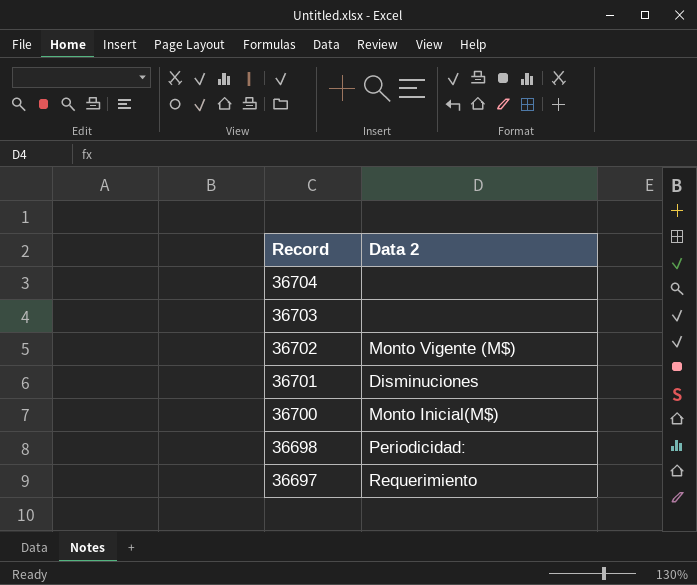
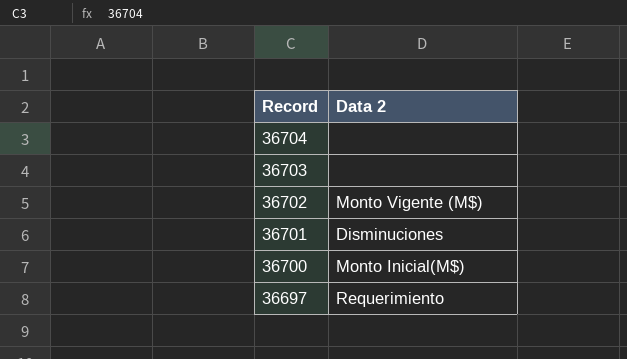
row 36698: Periodicidad: -> none

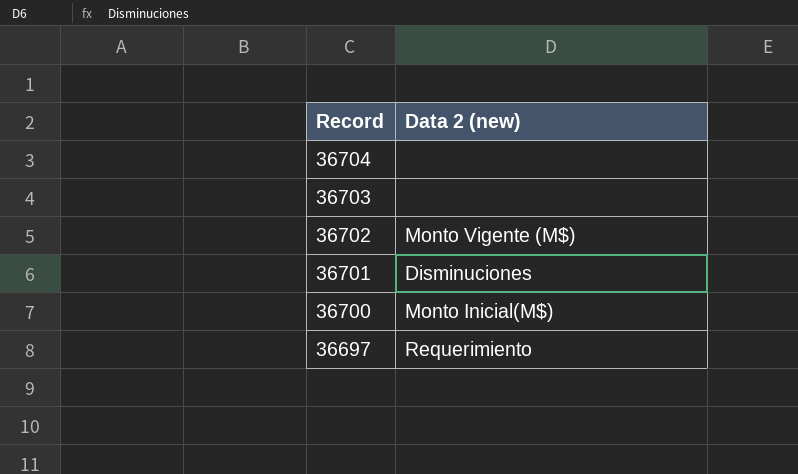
column name: Data 2 -> Data 2 (new)

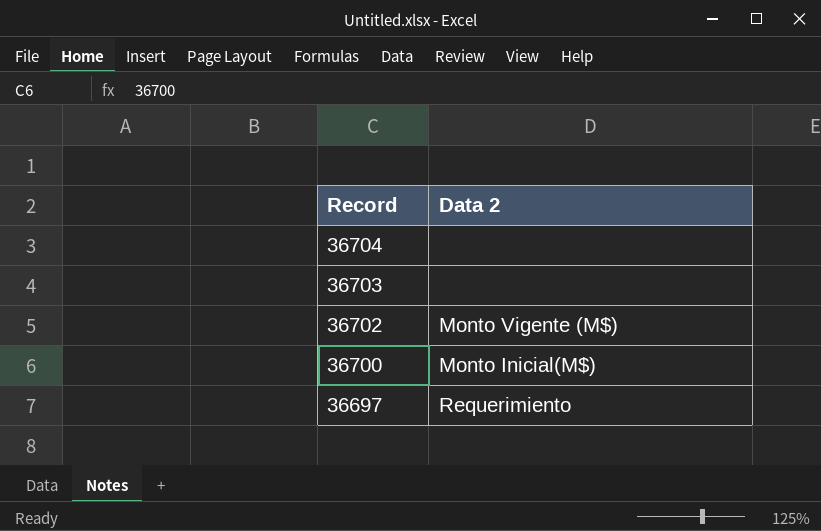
column name: Data 2 (new) -> Data 2
row 36701: Disminuciones -> none

